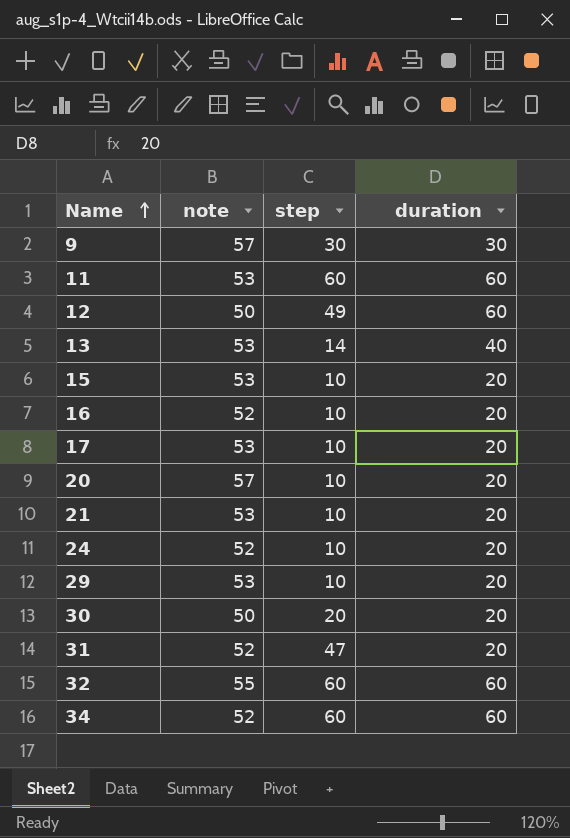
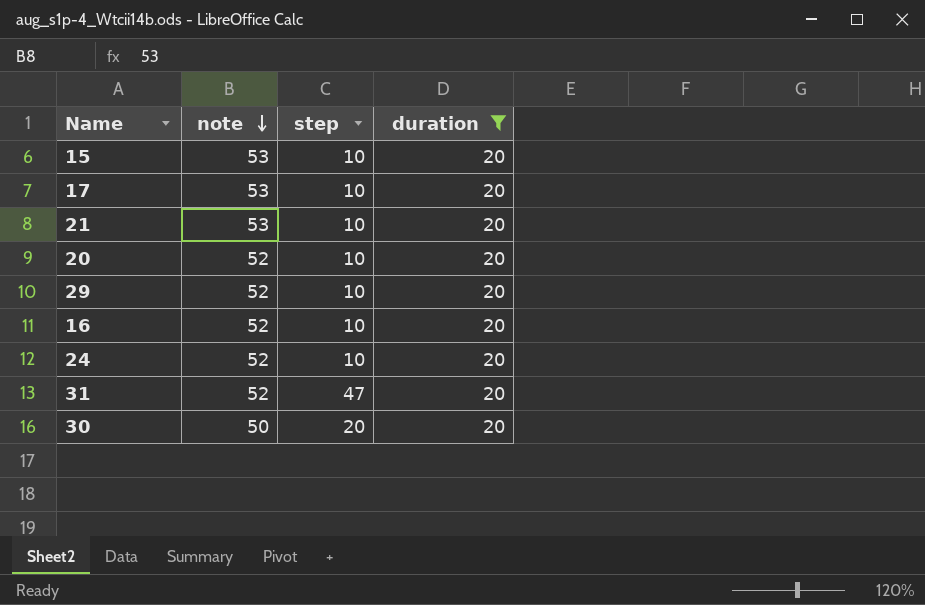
filter: none -> duration = 20
row order: Name ascending -> note descending
20 | note: 57 -> 52
29 | note: 53 -> 52

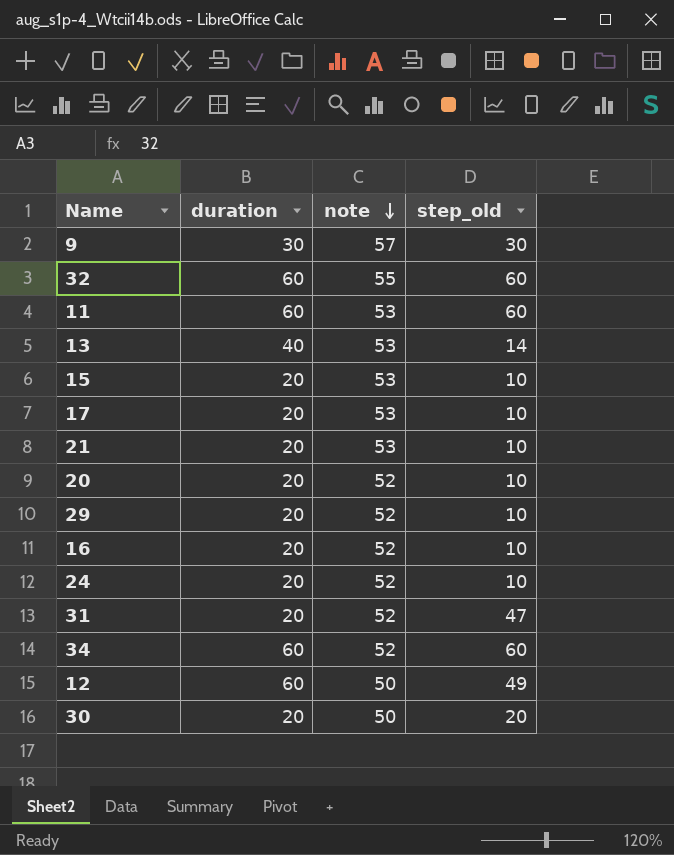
filter: duration = 20 -> none
column duration | position: 4 -> 2
column name: step -> step_old

